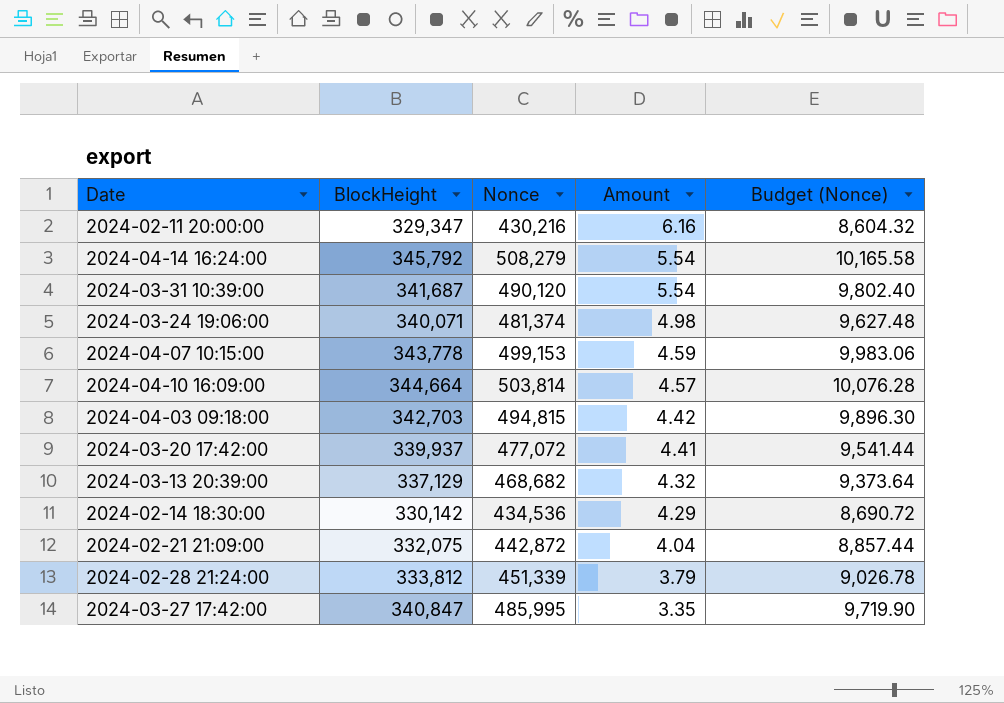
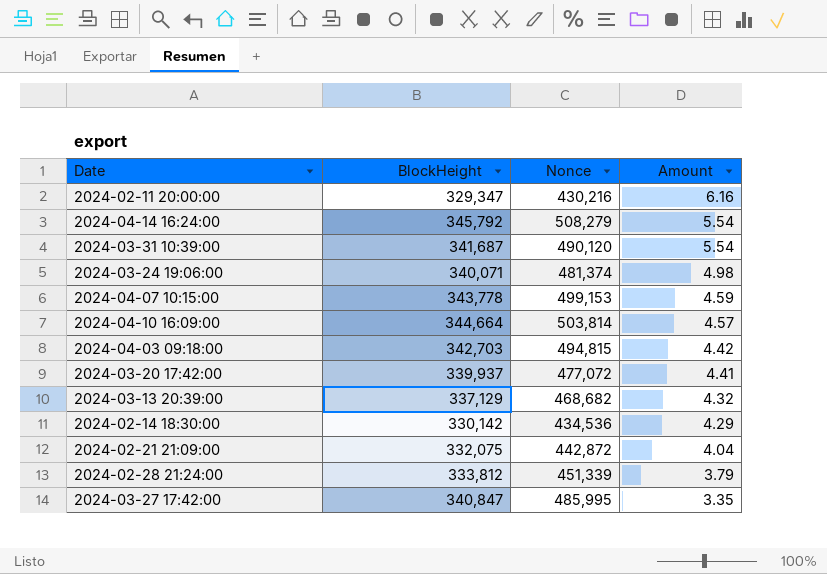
column Budget (Nonce) | formula: [Nonce] * 0.02 -> none

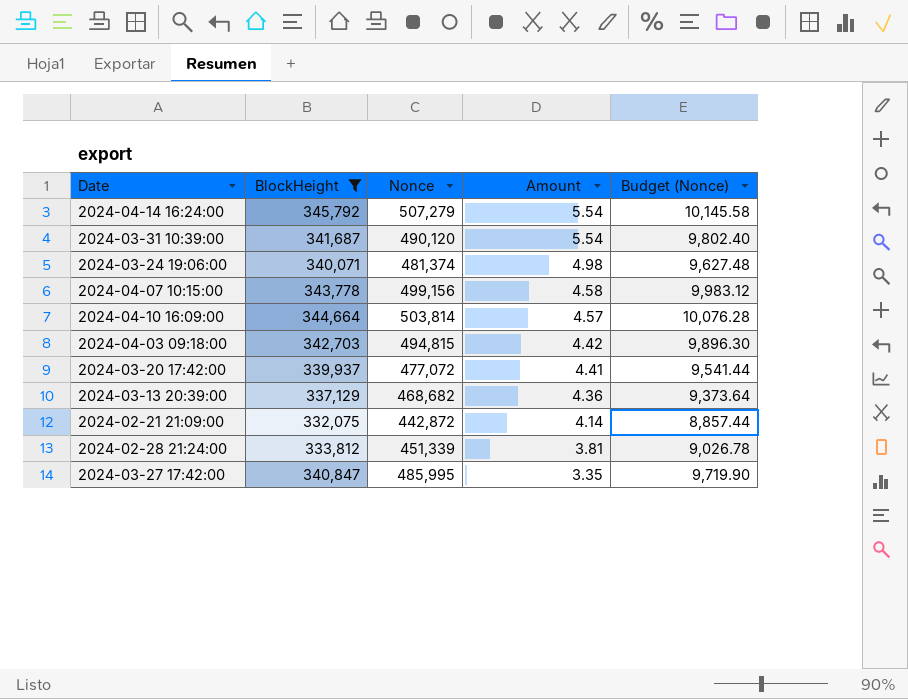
filter: none -> BlockHeight >= 332,075
column Budget (Nonce) | formula: none -> [Nonce] * 0.02
2024-04-14 16:24:00 | Nonce: 508,279 -> 507,279
2024-04-07 10:15:00 | Nonce: 499,153 -> 499,156
2024-04-07 10:15:00 | Amount: 4.59 -> 4.58
2024-03-13 20:39:00 | Amount: 4.32 -> 4.36
2024-02-21 21:09:00 | Amount: 4.04 -> 4.14
2024-02-28 21:24:00 | Amount: 3.79 -> 3.81

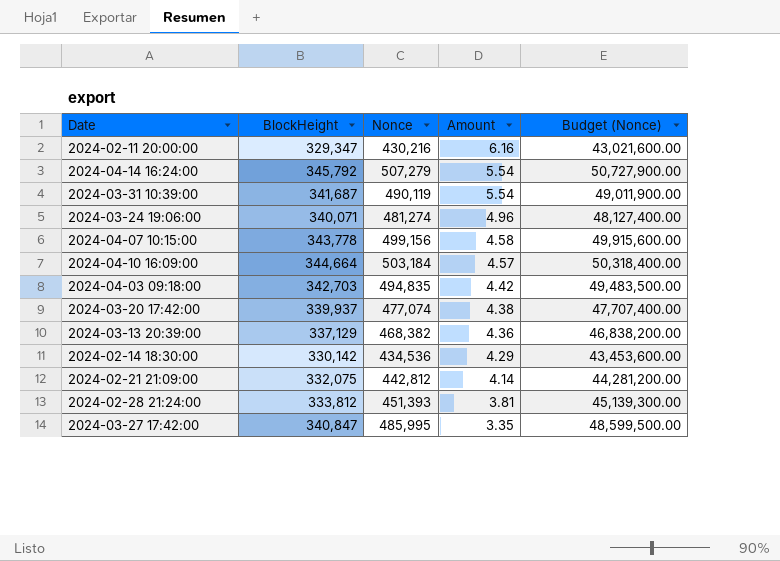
filter: BlockHeight >= 332,075 -> none
column Budget (Nonce) | formula: [Nonce] * 0.02 -> [Nonce] * 100
2024-03-31 10:39:00 | Nonce: 490,120 -> 490,119
2024-03-24 19:06:00 | Nonce: 481,374 -> 481,274
2024-03-24 19:06:00 | Amount: 4.98 -> 4.96
2024-04-10 16:09:00 | Nonce: 503,814 -> 503,184
2024-04-03 09:18:00 | Nonce: 494,815 -> 494,835
2024-03-20 17:42:00 | Nonce: 477,072 -> 477,074
2024-03-20 17:42:00 | Amount: 4.41 -> 4.38
2024-03-13 20:39:00 | Nonce: 468,682 -> 468,382
2024-02-21 21:09:00 | Nonce: 442,872 -> 442,812
2024-02-28 21:24:00 | Nonce: 451,339 -> 451,393

